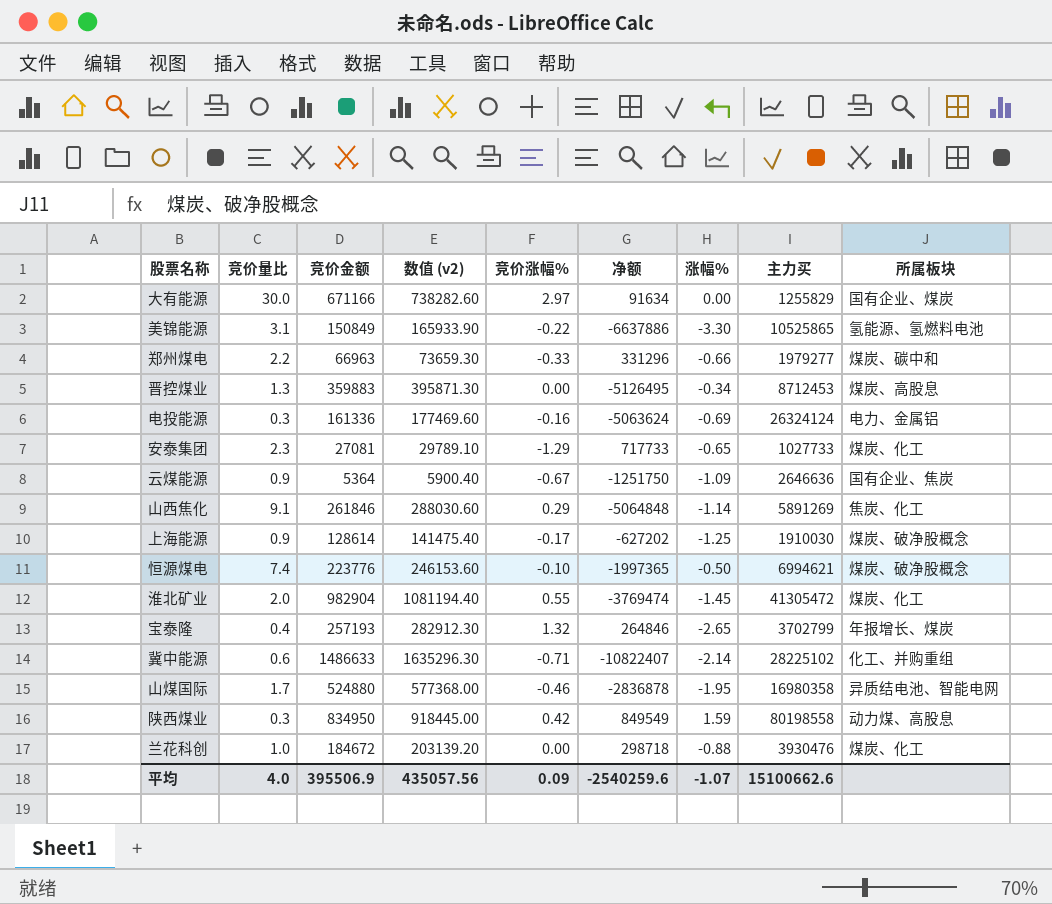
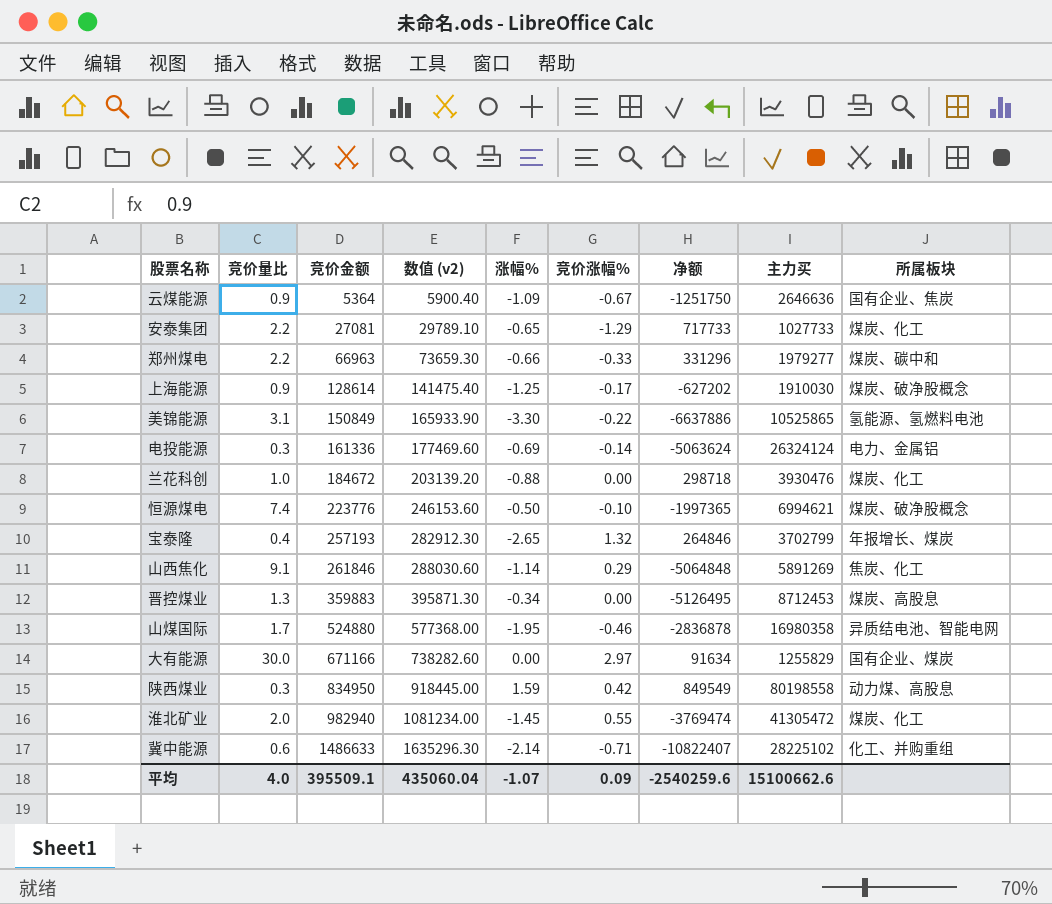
row order: none -> 竞价金额 ascending
column 涨幅% | position: 7 -> 5
安泰集团 | 竞价量比: 2.3 -> 2.2
电投能源 | 竞价涨幅%: -0.16 -> -0.14
淮北矿业 | 竞价金额: 982904 -> 982940
淮北矿业 | 数值 (v2): 1081194.40 -> 1081234.00
平均 | 竞价金额: 395506.9 -> 395509.1
平均 | 数值 (v2): 435057.56 -> 435060.04

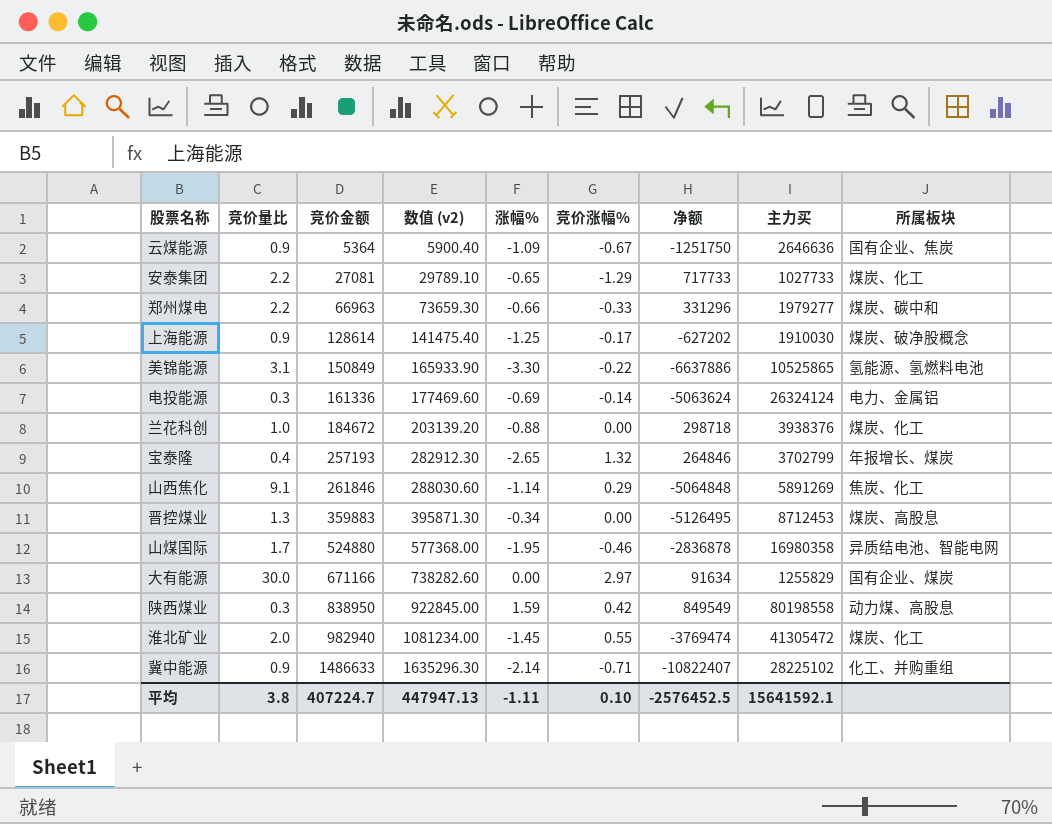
row 恒源煤电: 7.4 | 223776 | 246153.60 | -0.50 | -0.10 | -1997365 | 6994621 | 煤炭、破净股概念 -> none
兰花科创 | 主力买: 3930476 -> 3938376
陕西煤业 | 竞价金额: 834950 -> 838950
陕西煤业 | 数值 (v2): 918445.00 -> 922845.00
冀中能源 | 竞价量比: 0.6 -> 0.9
平均 | 竞价量比: 4.0 -> 3.8
平均 | 竞价金额: 395509.1 -> 407224.7
平均 | 数值 (v2): 435060.04 -> 447947.13
平均 | 涨幅%: -1.07 -> -1.11
平均 | 竞价涨幅%: 0.09 -> 0.10
平均 | 净额: -2540259.6 -> -2576452.5
平均 | 主力买: 15100662.6 -> 15641592.1

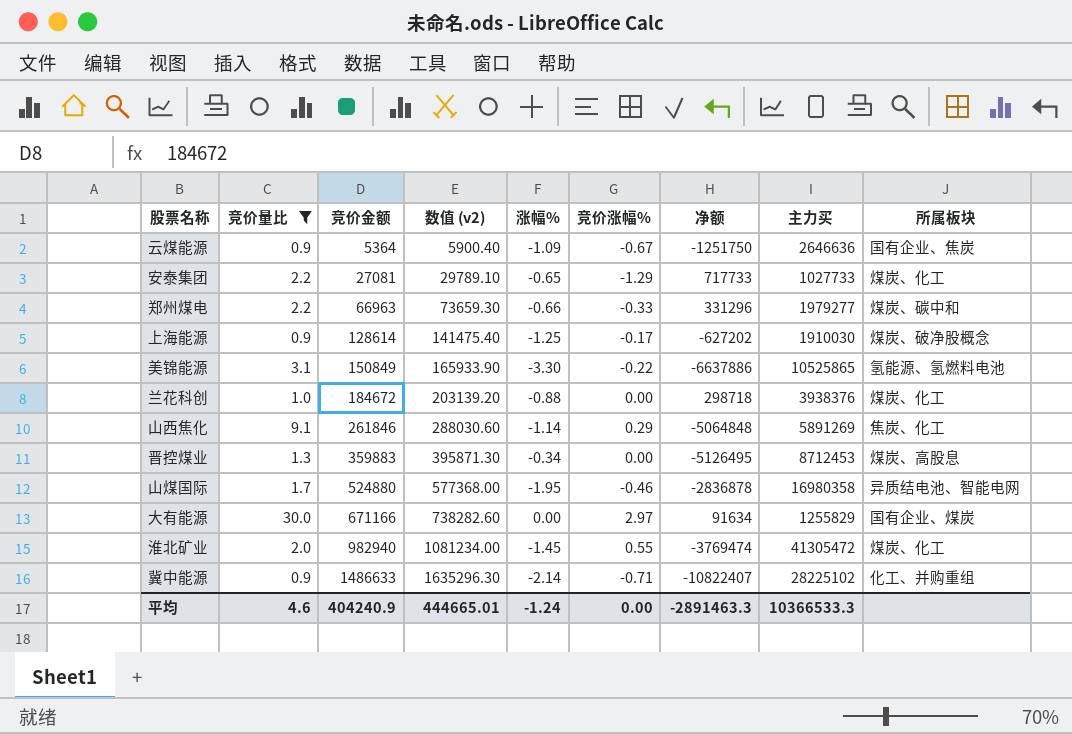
filter: none -> 竞价量比 >= 0.9
平均 | 竞价量比: 3.8 -> 4.6
平均 | 竞价金额: 407224.7 -> 404240.9
平均 | 数值 (v2): 447947.13 -> 444665.01
平均 | 涨幅%: -1.11 -> -1.24
平均 | 竞价涨幅%: 0.10 -> 0.00
平均 | 净额: -2576452.5 -> -2891463.3
平均 | 主力买: 15641592.1 -> 10366533.3

